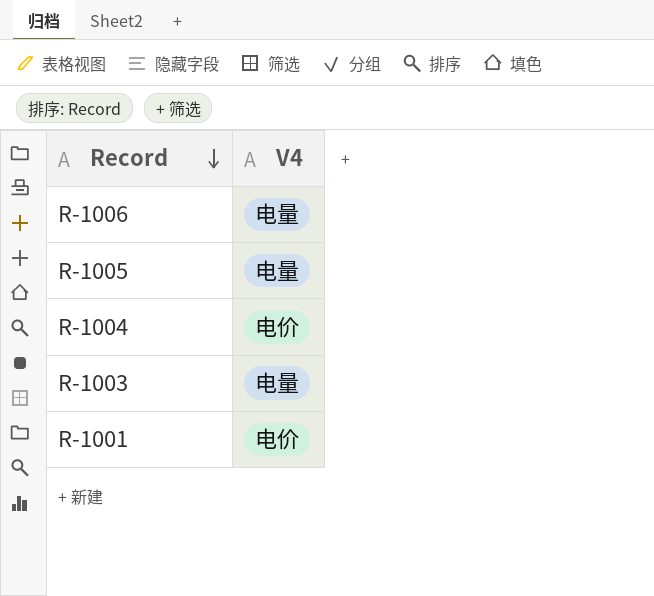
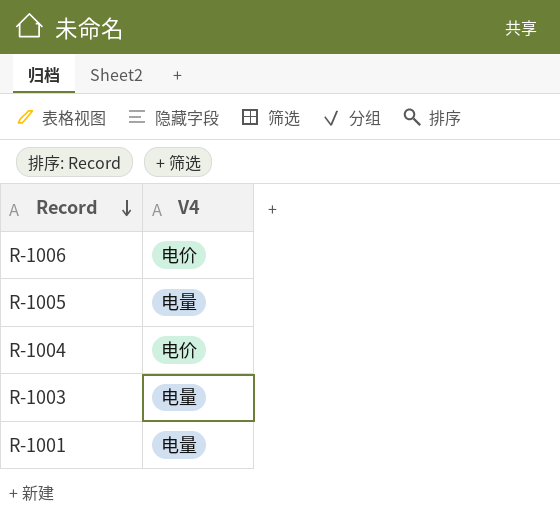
R-1006 | V4: 电量 -> 电价
R-1001 | V4: 电价 -> 电量

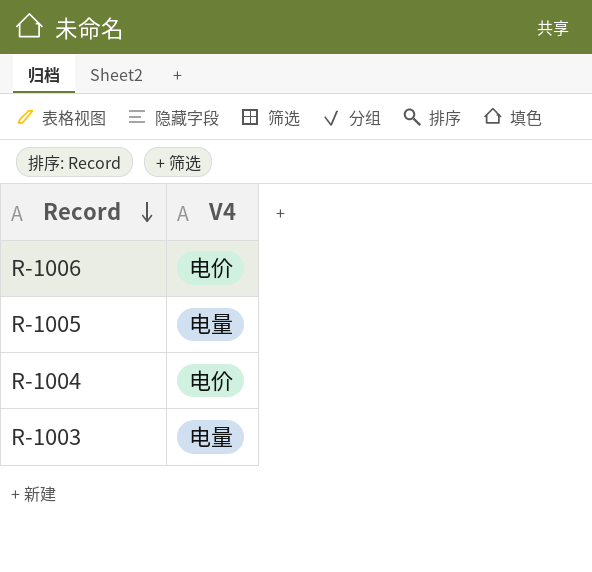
row R-1001: 电量 -> none

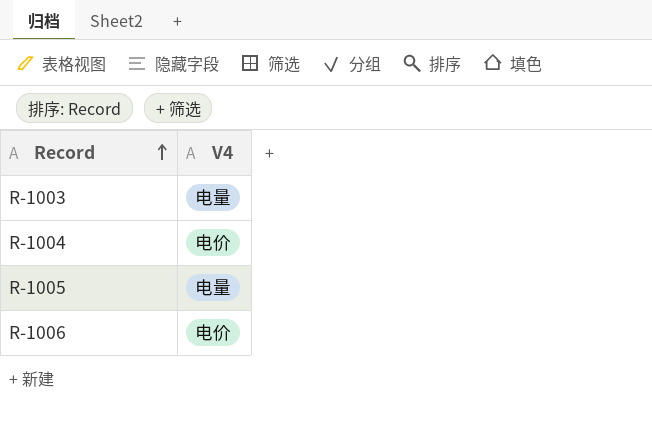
row order: Record descending -> Record ascending

